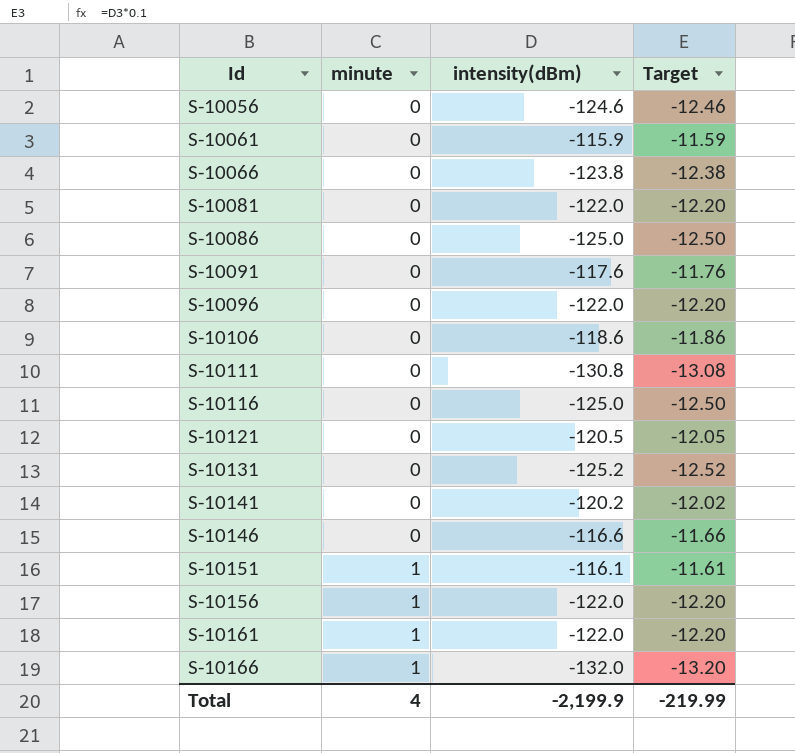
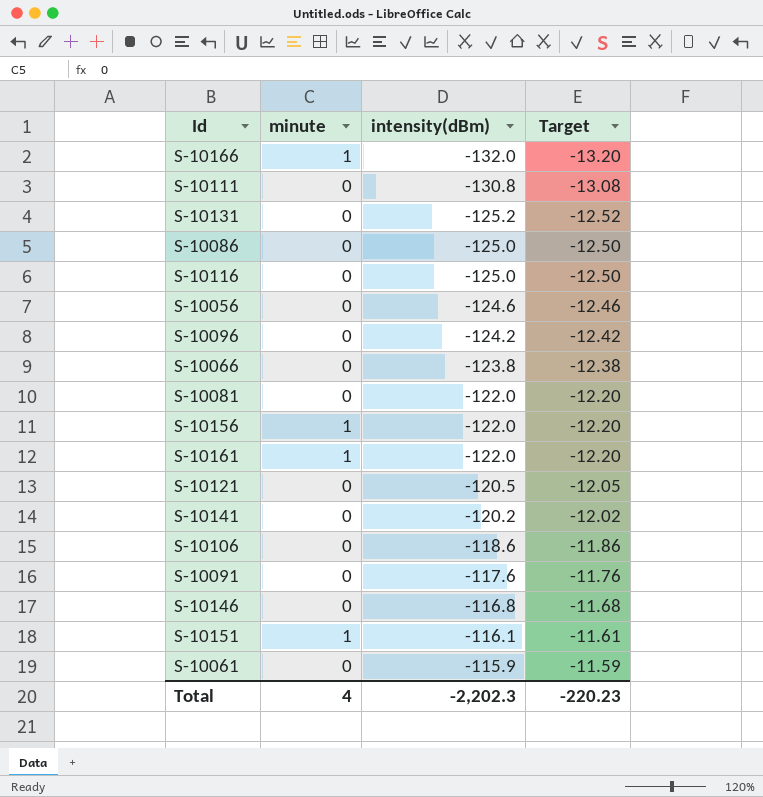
row order: Id ascending -> intensity(dBm) ascending
S-10096 | intensity(dBm): -122.0 -> -124.2
S-10096 | Target: -12.20 -> -12.42
S-10146 | intensity(dBm): -116.6 -> -116.8
S-10146 | Target: -11.66 -> -11.68
Total | intensity(dBm): -2,199.9 -> -2,202.3
Total | Target: -219.99 -> -220.23

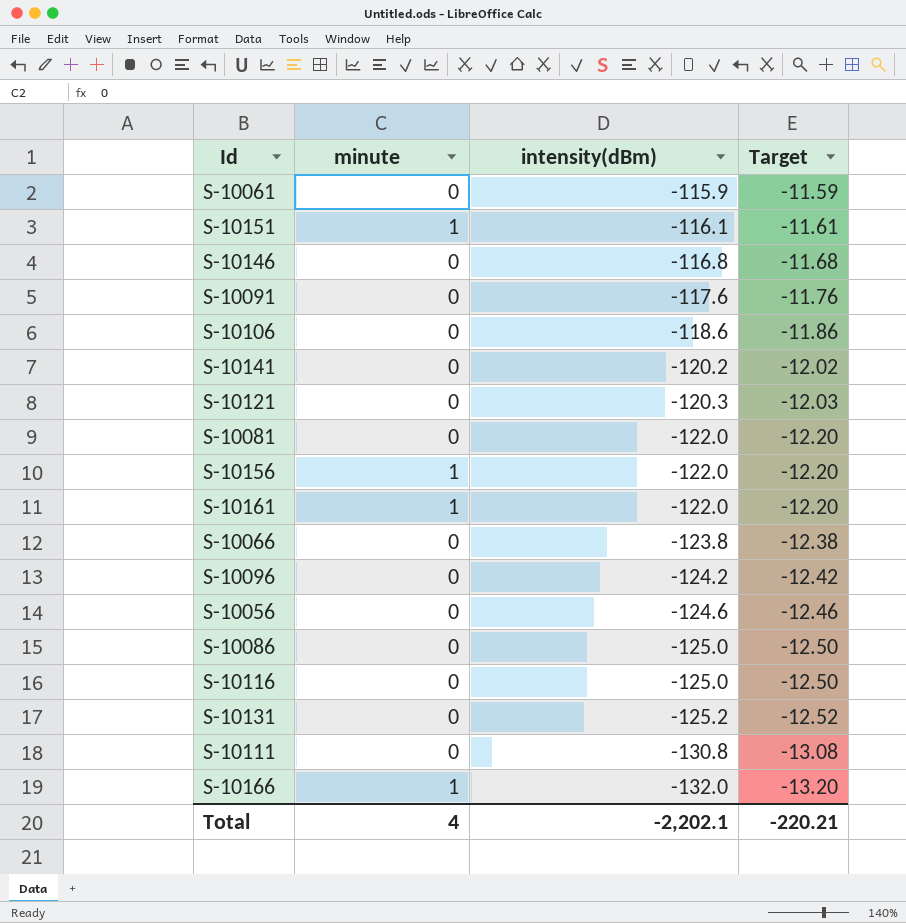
row order: intensity(dBm) ascending -> intensity(dBm) descending
S-10121 | intensity(dBm): -120.5 -> -120.3
S-10121 | Target: -12.05 -> -12.03
Total | intensity(dBm): -2,202.3 -> -2,202.1
Total | Target: -220.23 -> -220.21

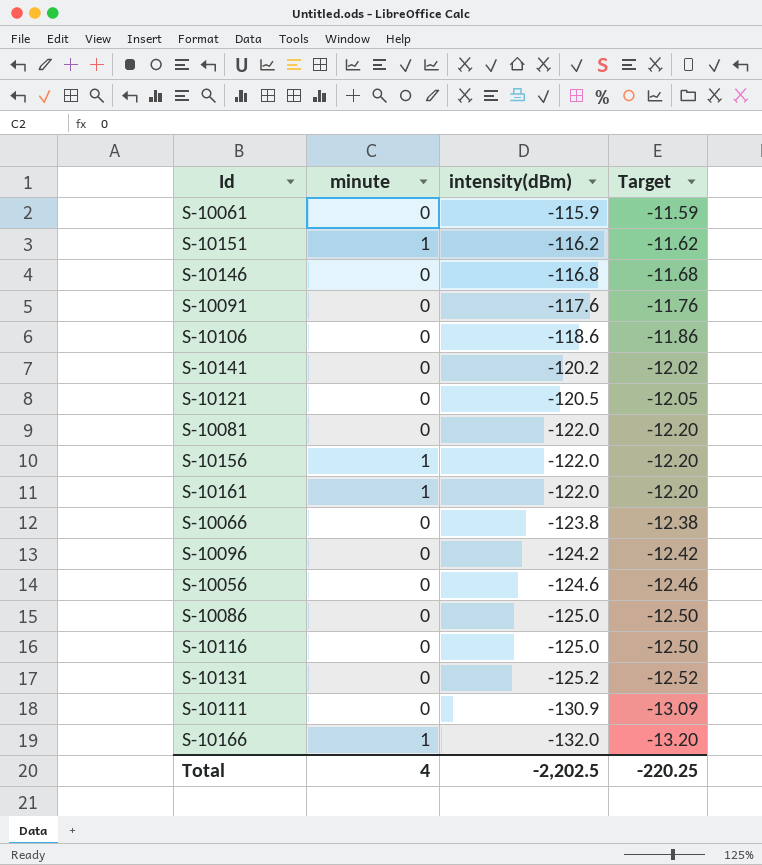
S-10151 | intensity(dBm): -116.1 -> -116.2
S-10151 | Target: -11.61 -> -11.62
S-10121 | intensity(dBm): -120.3 -> -120.5
S-10121 | Target: -12.03 -> -12.05
S-10111 | intensity(dBm): -130.8 -> -130.9
S-10111 | Target: -13.08 -> -13.09
Total | intensity(dBm): -2,202.1 -> -2,202.5
Total | Target: -220.21 -> -220.25

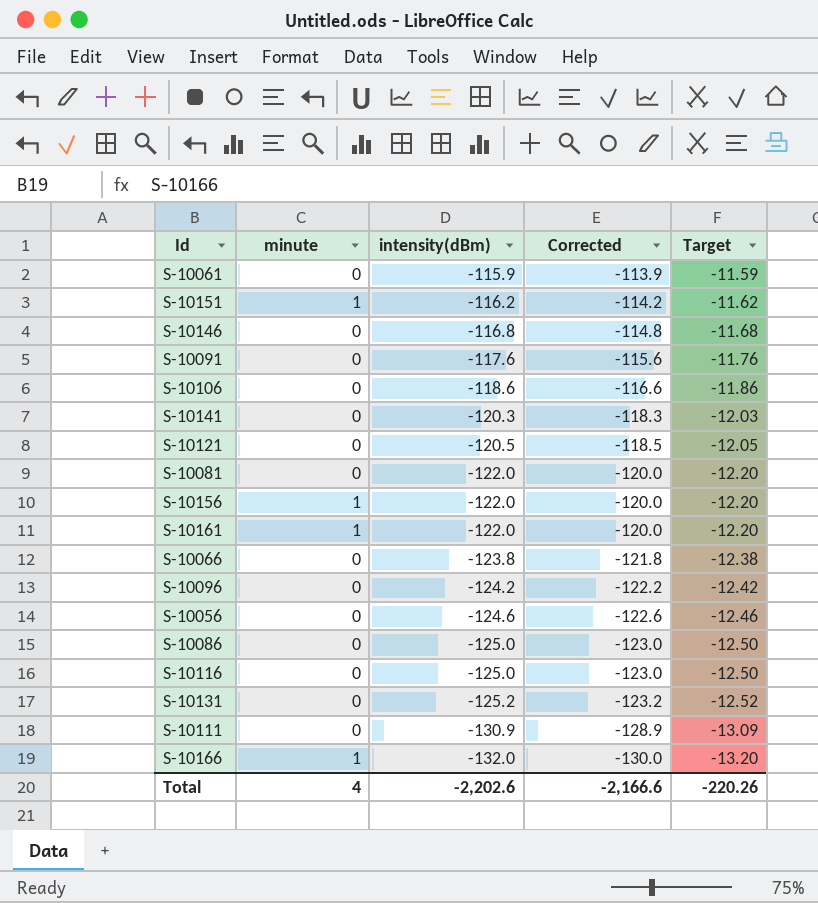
column Corrected | formula: none -> [intensity(dBm)] + 2
S-10141 | intensity(dBm): -120.2 -> -120.3
S-10141 | Target: -12.02 -> -12.03
Total | intensity(dBm): -2,202.5 -> -2,202.6
Total | Target: -220.25 -> -220.26

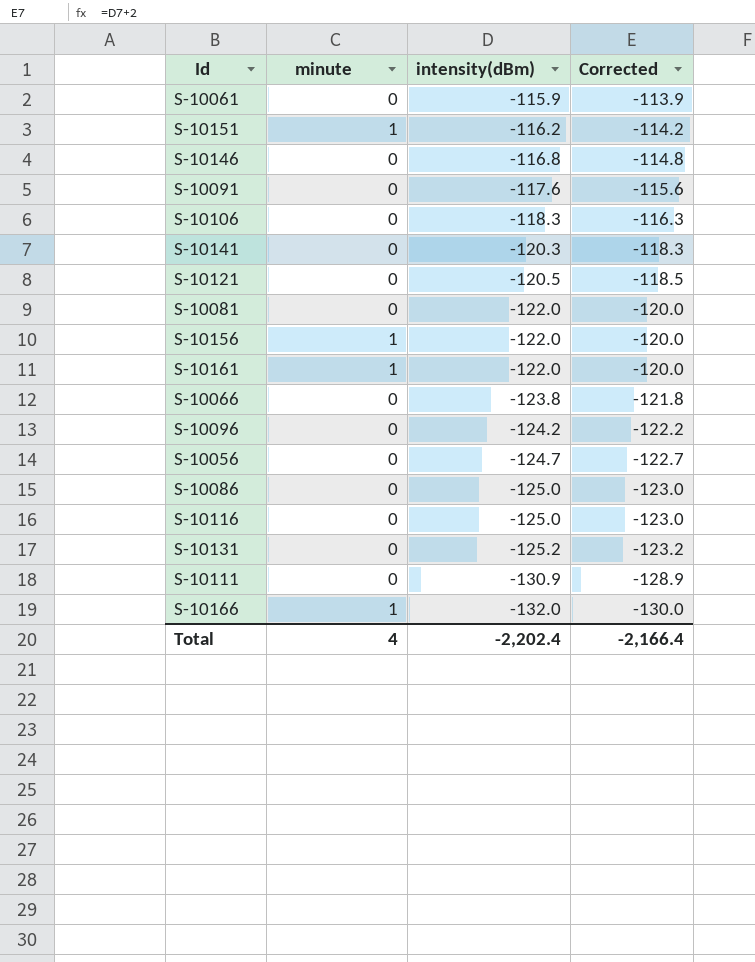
column Target | formula: [intensity(dBm)] * 0.1 -> none
S-10106 | intensity(dBm): -118.6 -> -118.3
S-10106 | Corrected: -116.6 -> -116.3
S-10056 | intensity(dBm): -124.6 -> -124.7
S-10056 | Corrected: -122.6 -> -122.7
Total | intensity(dBm): -2,202.6 -> -2,202.4
Total | Corrected: -2,166.6 -> -2,166.4

